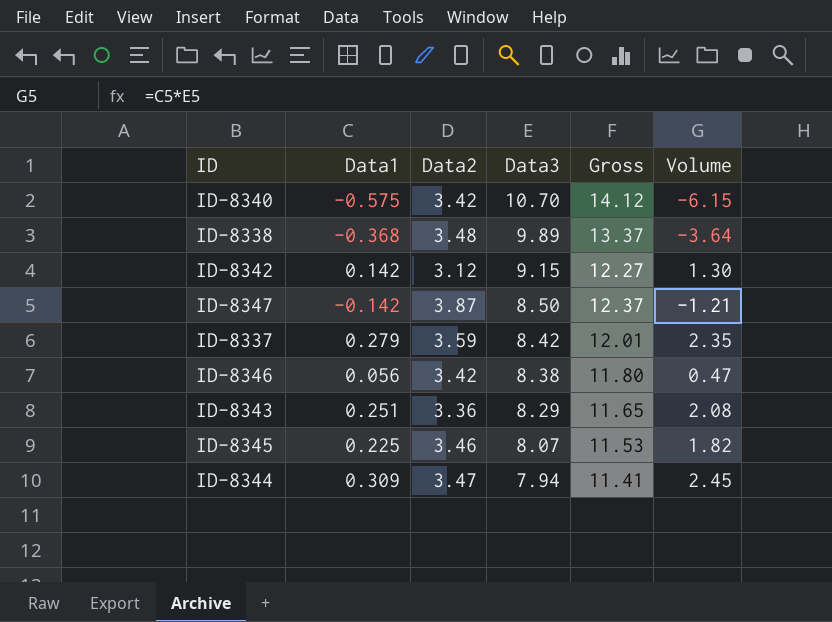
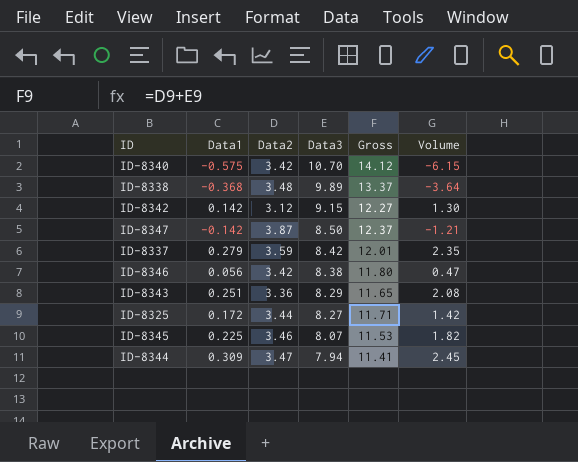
row ID-8325: none -> 0.172 | 3.44 | 8.27 | 11.71 | 1.42

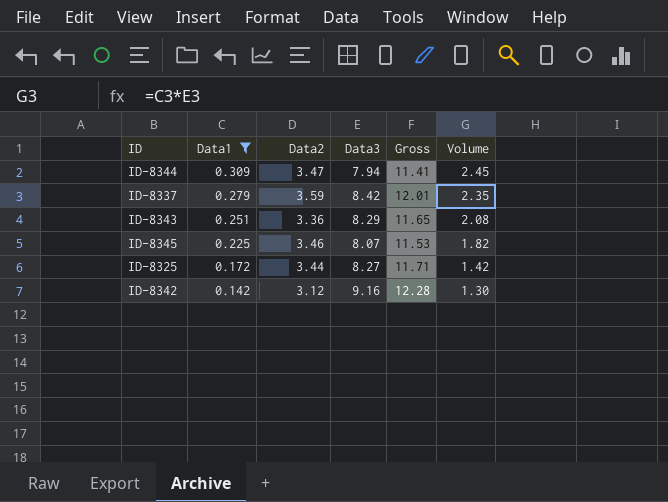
filter: none -> Data1 >= 0.142
row order: Data3 descending -> Data1 descending
ID-8342 | Data3: 9.15 -> 9.16
ID-8342 | Gross: 12.27 -> 12.28

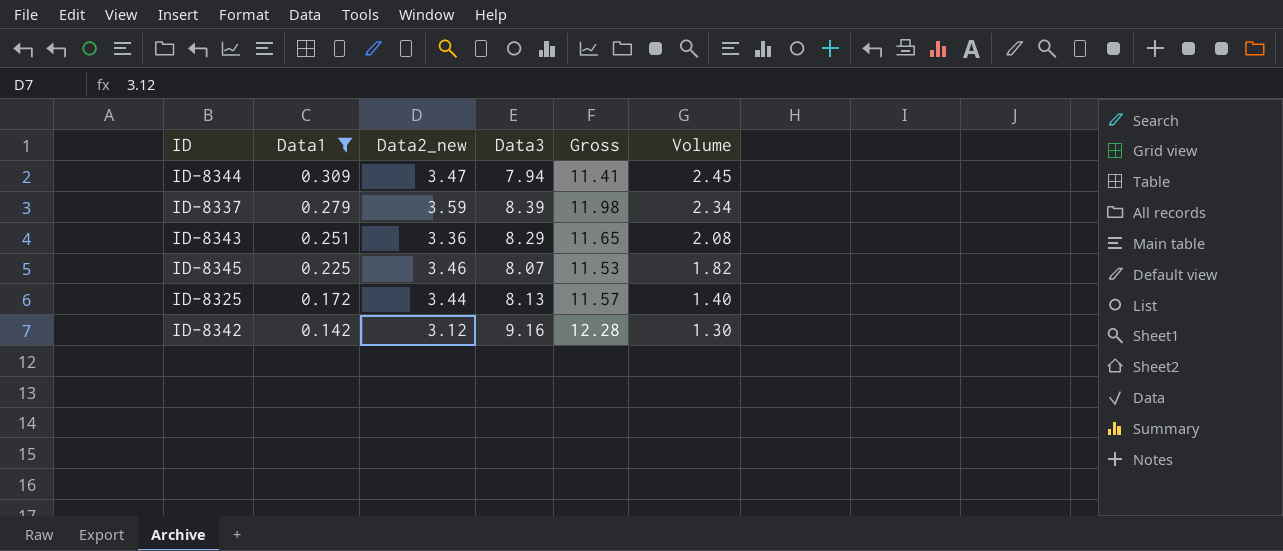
column name: Data2 -> Data2_new
ID-8337 | Data3: 8.42 -> 8.39
ID-8337 | Gross: 12.01 -> 11.98
ID-8337 | Volume: 2.35 -> 2.34
ID-8325 | Data3: 8.27 -> 8.13
ID-8325 | Gross: 11.71 -> 11.57
ID-8325 | Volume: 1.42 -> 1.40

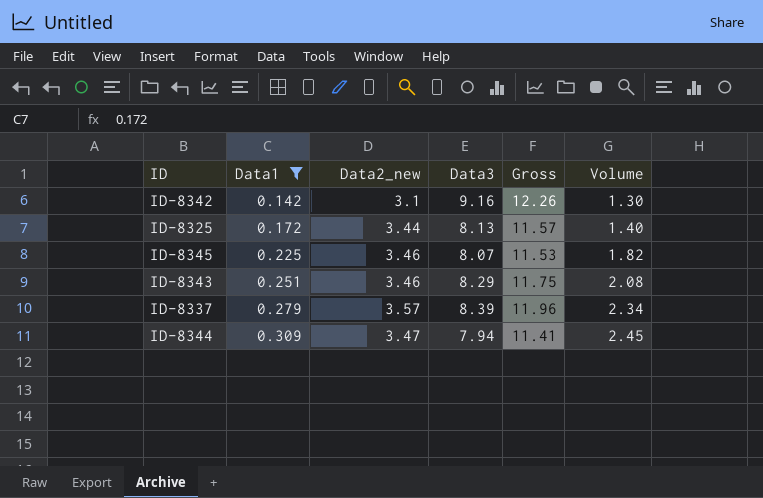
row order: Data1 descending -> Data1 ascending
ID-8342 | Data2_new: 3.12 -> 3.1
ID-8342 | Gross: 12.28 -> 12.26
ID-8343 | Data2_new: 3.36 -> 3.46
ID-8343 | Gross: 11.65 -> 11.75
ID-8337 | Data2_new: 3.59 -> 3.57
ID-8337 | Gross: 11.98 -> 11.96

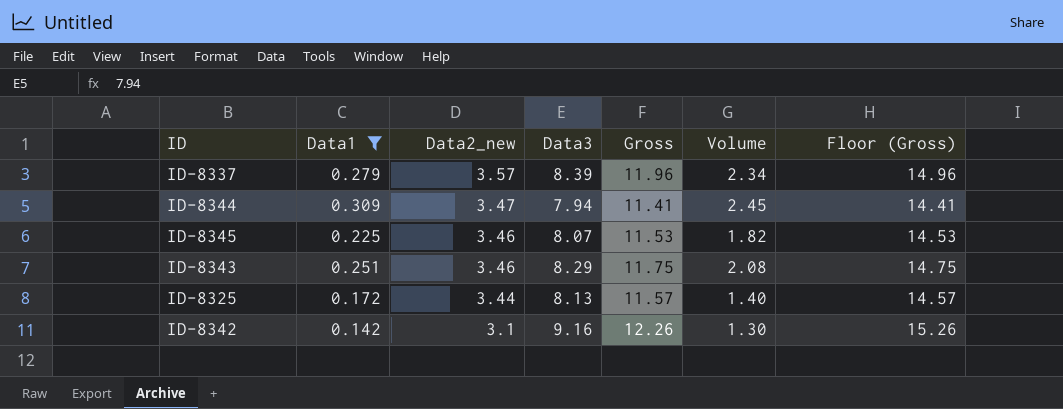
row order: Data1 ascending -> Data2_new descending
column Floor (Gross) | formula: none -> [Gross] + 3

